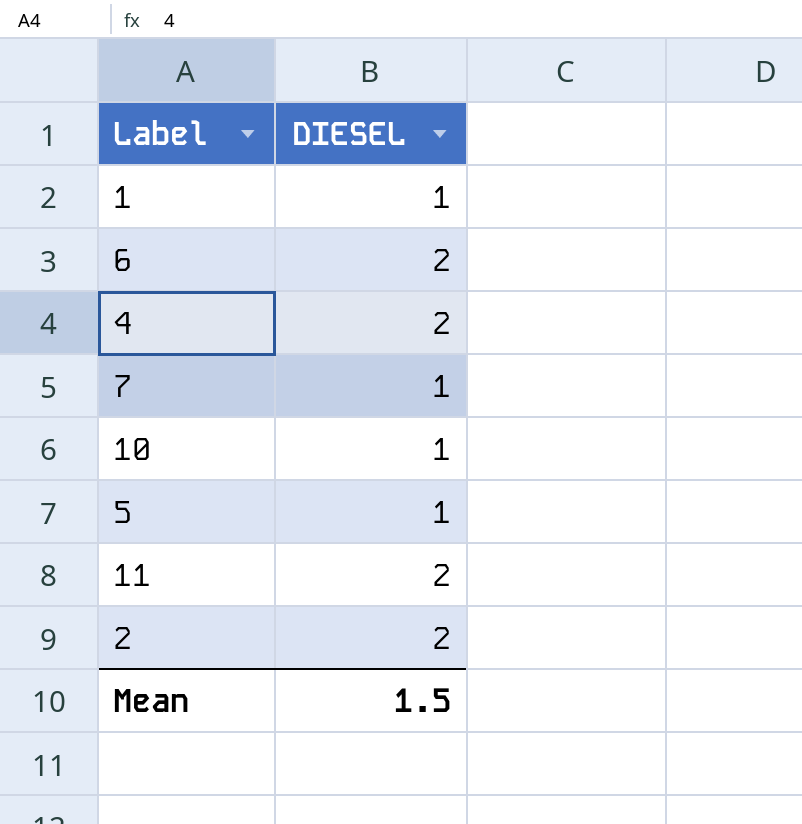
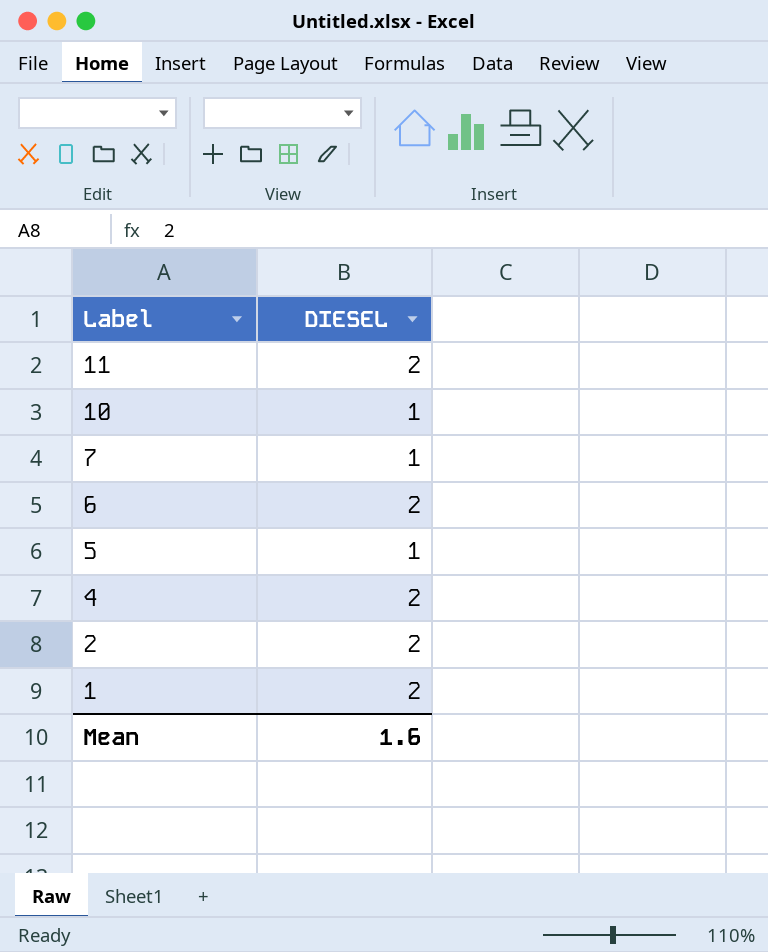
row order: none -> Label descending
1 | DIESEL: 1 -> 2
Mean | DIESEL: 1.5 -> 1.6

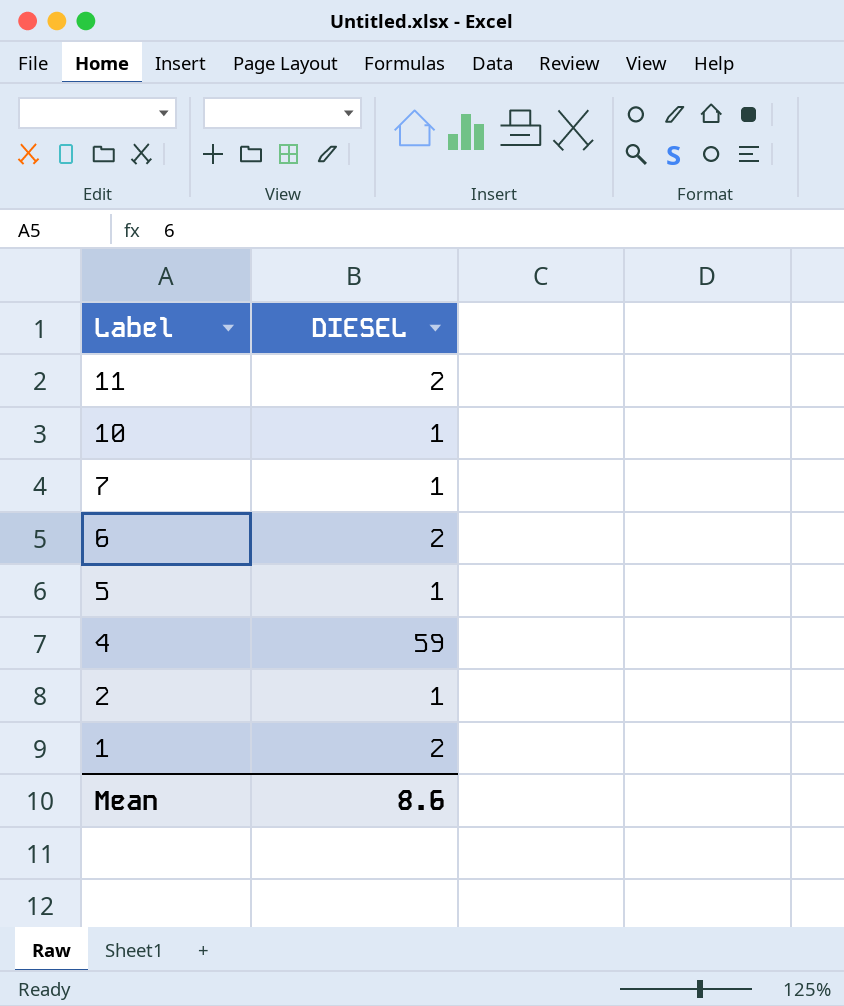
4 | DIESEL: 2 -> 59
2 | DIESEL: 2 -> 1
Mean | DIESEL: 1.6 -> 8.6

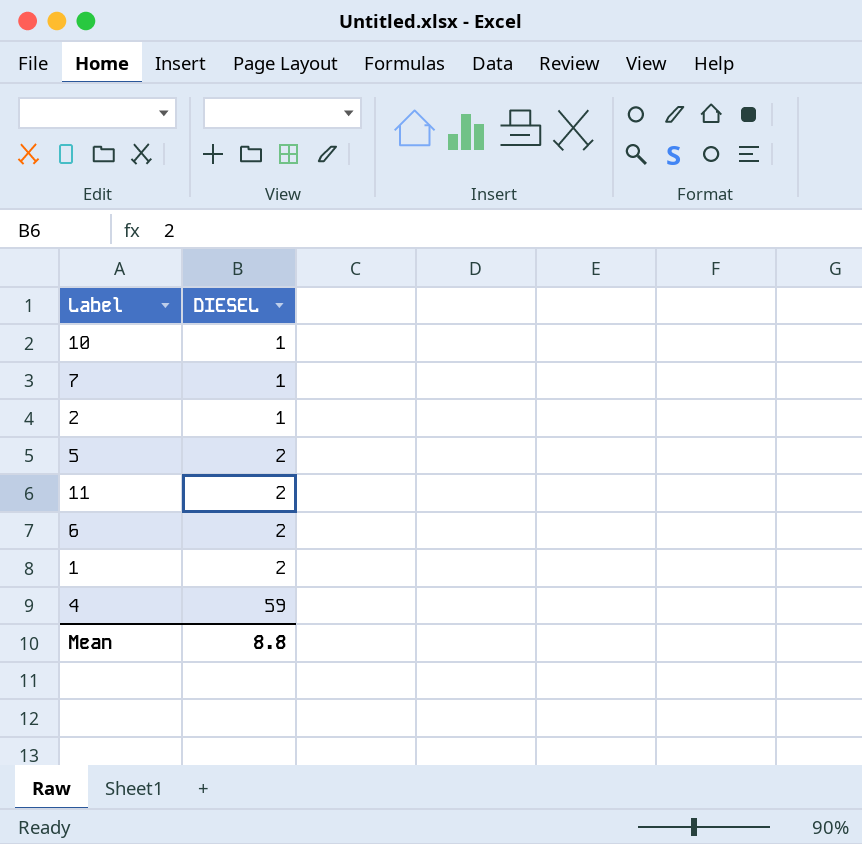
row order: Label descending -> DIESEL ascending
5 | DIESEL: 1 -> 2
Mean | DIESEL: 8.6 -> 8.8

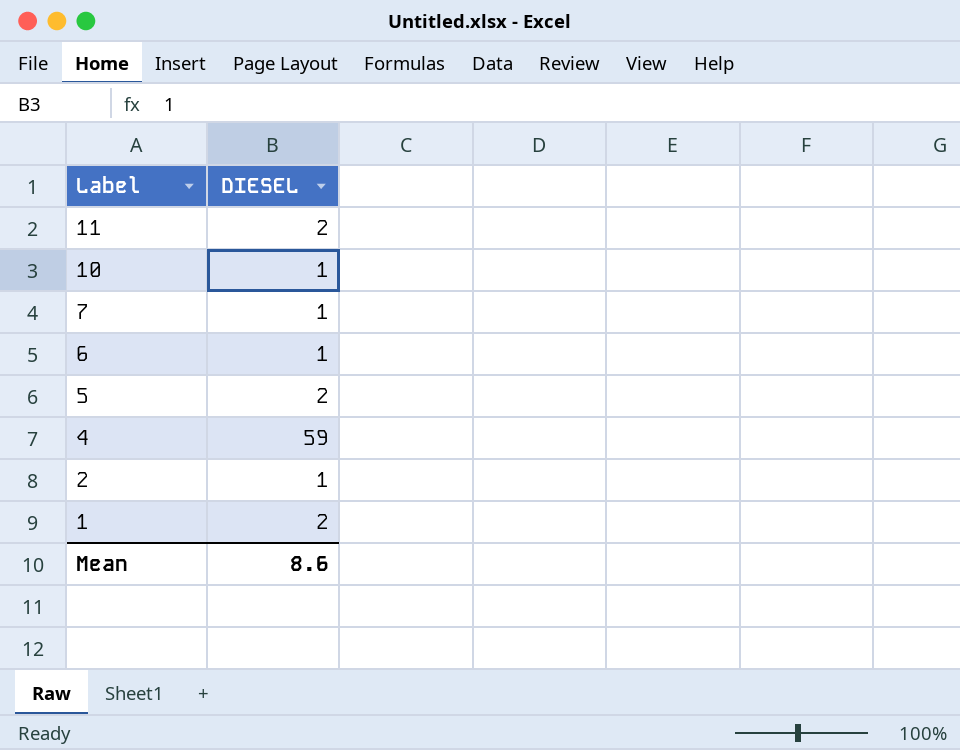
row order: DIESEL ascending -> Label descending
6 | DIESEL: 2 -> 1
Mean | DIESEL: 8.8 -> 8.6

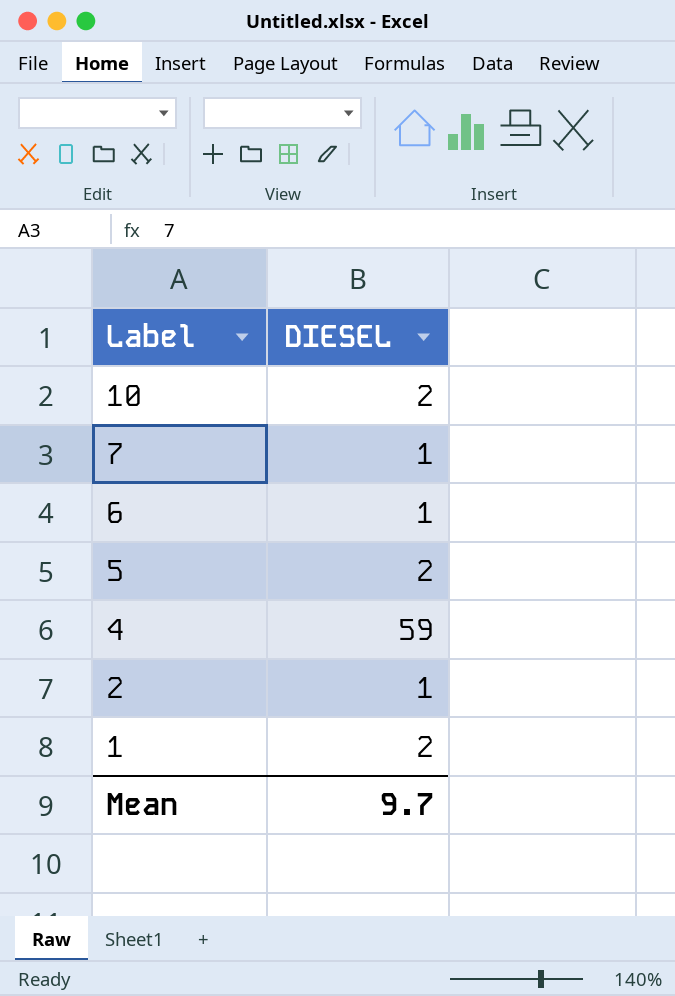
row 11: 2 -> none
10 | DIESEL: 1 -> 2
Mean | DIESEL: 8.6 -> 9.7

